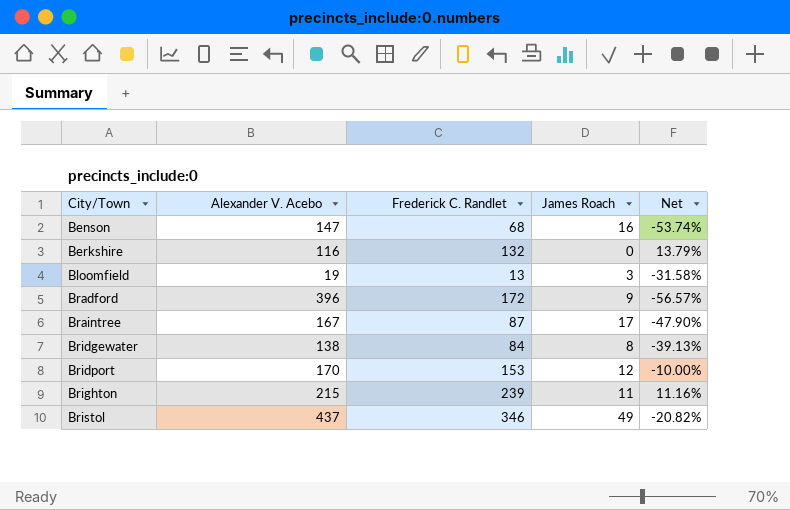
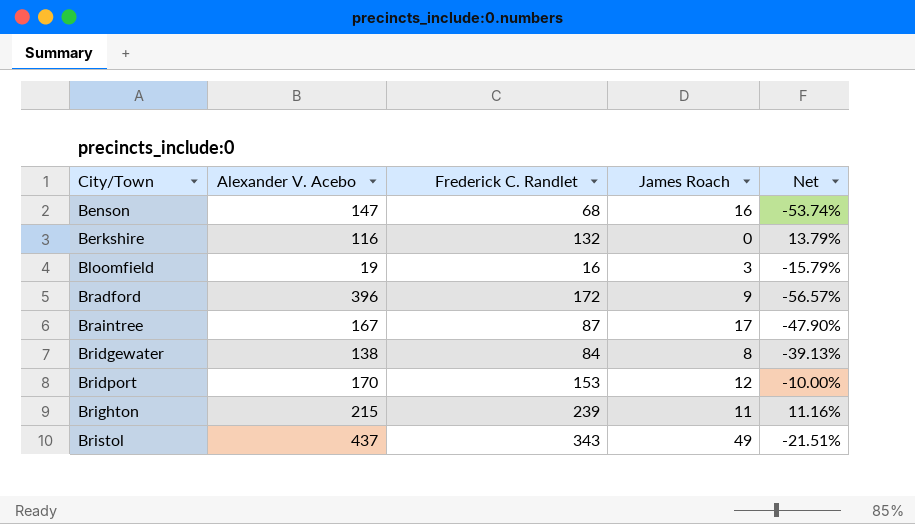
Bloomfield | Frederick C. Randlet: 13 -> 16
Bloomfield | Net: -31.58% -> -15.79%
Bristol | Frederick C. Randlet: 346 -> 343
Bristol | Net: -20.82% -> -21.51%

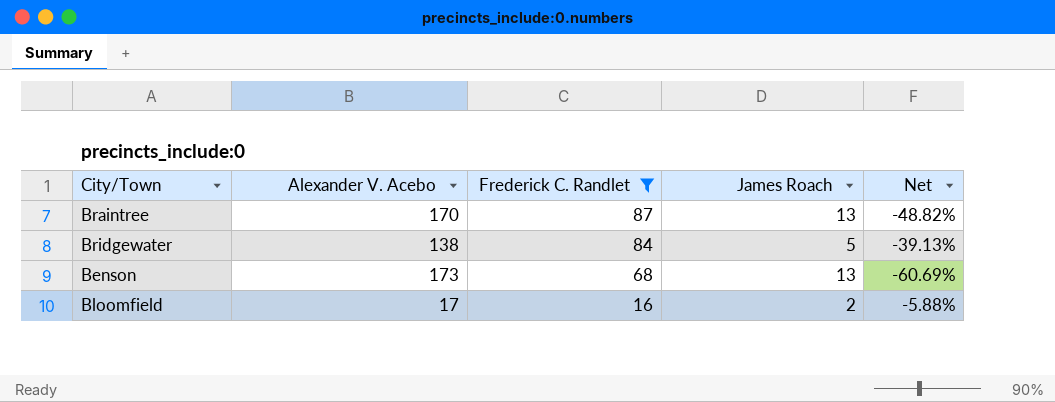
filter: none -> Frederick C. Randlet <= 87
row order: City/Town ascending -> Frederick C. Randlet descending
Braintree | Alexander V. Acebo: 167 -> 170
Braintree | James Roach: 17 -> 13
Braintree | Net: -47.90% -> -48.82%
Bridgewater | James Roach: 8 -> 5
Benson | Alexander V. Acebo: 147 -> 173
Benson | James Roach: 16 -> 13
Benson | Net: -53.74% -> -60.69%
Bloomfield | Alexander V. Acebo: 19 -> 17
Bloomfield | James Roach: 3 -> 2
Bloomfield | Net: -15.79% -> -5.88%

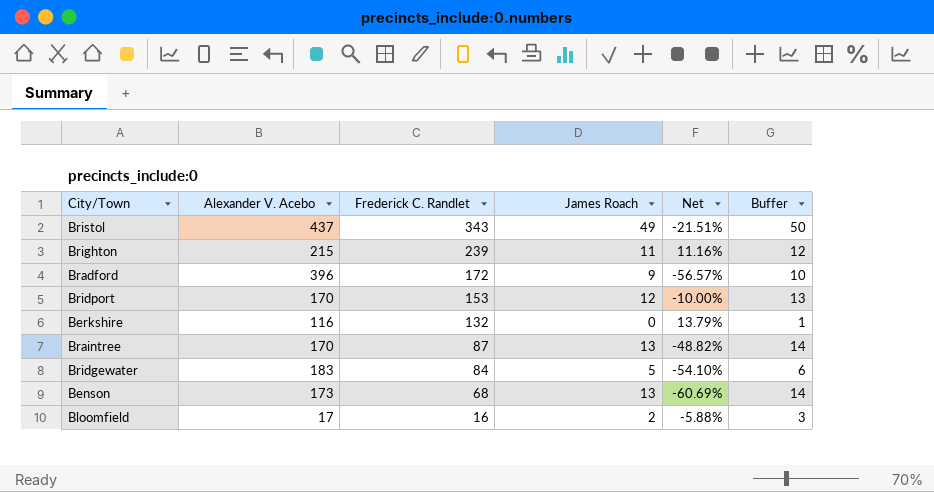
filter: Frederick C. Randlet <= 87 -> none
column Buffer | formula: none -> [James Roach] + 1
Bridgewater | Alexander V. Acebo: 138 -> 183
Bridgewater | Net: -39.13% -> -54.10%

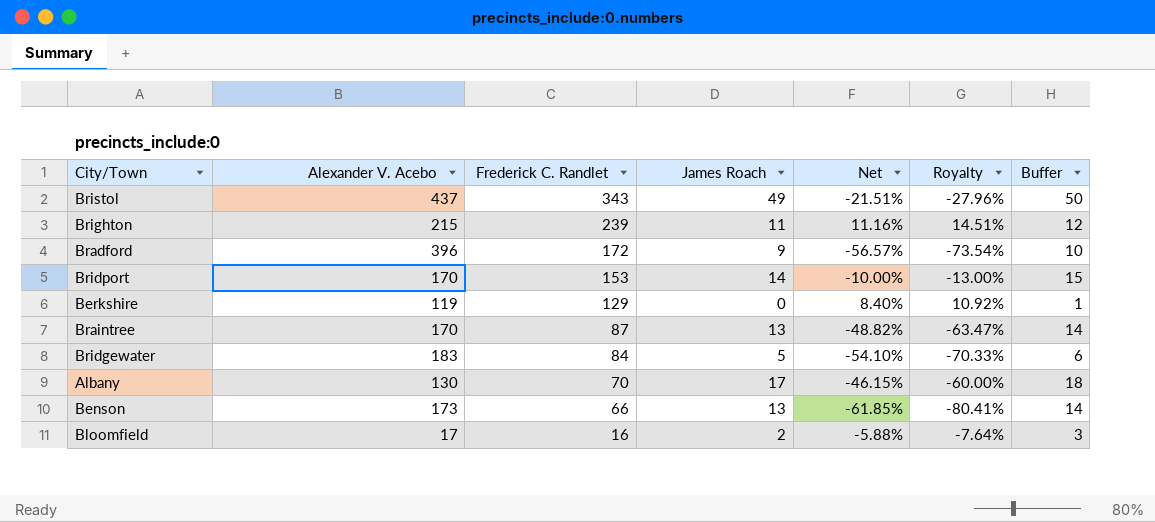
column Royalty | formula: none -> [Net] * 1.3
Bridport | James Roach: 12 -> 14
Bridport | Buffer: 13 -> 15
Berkshire | Alexander V. Acebo: 116 -> 119
Berkshire | Frederick C. Randlet: 132 -> 129
Berkshire | Net: 13.79% -> 8.40%
row Albany: none -> 130 | 70 | 17 | -46.15% | -60.00% | 18
Benson | Frederick C. Randlet: 68 -> 66
Benson | Net: -60.69% -> -61.85%

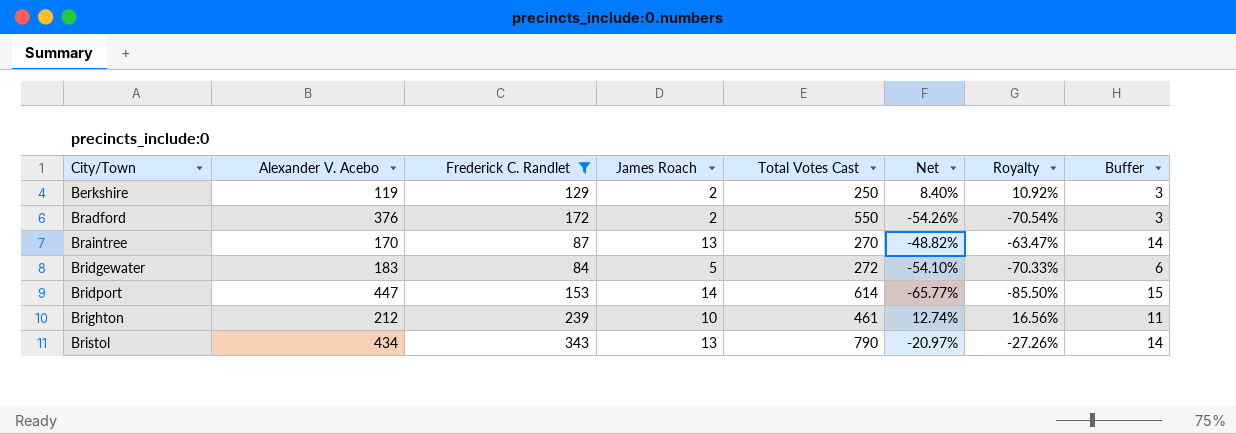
filter: none -> Frederick C. Randlet >= 84
row order: Frederick C. Randlet descending -> City/Town ascending
column Total Votes Cast | formula: none -> [Alexander V. Acebo] + [Frederick C. Randlet] + [James Roach]
Berkshire | James Roach: 0 -> 2
Berkshire | Buffer: 1 -> 3
Bradford | Alexander V. Acebo: 396 -> 376
Bradford | James Roach: 9 -> 2
Bradford | Net: -56.57% -> -54.26%
Bradford | Royalty: -73.54% -> -70.54%
Bradford | Buffer: 10 -> 3
Bridport | Alexander V. Acebo: 170 -> 447
Bridport | Net: -10.00% -> -65.77%
Bridport | Royalty: -13.00% -> -85.50%
Brighton | Alexander V. Acebo: 215 -> 212
Brighton | James Roach: 11 -> 10
Brighton | Net: 11.16% -> 12.74%
Brighton | Royalty: 14.51% -> 16.56%
Brighton | Buffer: 12 -> 11
Bristol | Alexander V. Acebo: 437 -> 434
Bristol | James Roach: 49 -> 13
Bristol | Net: -21.51% -> -20.97%
Bristol | Royalty: -27.96% -> -27.26%
Bristol | Buffer: 50 -> 14

